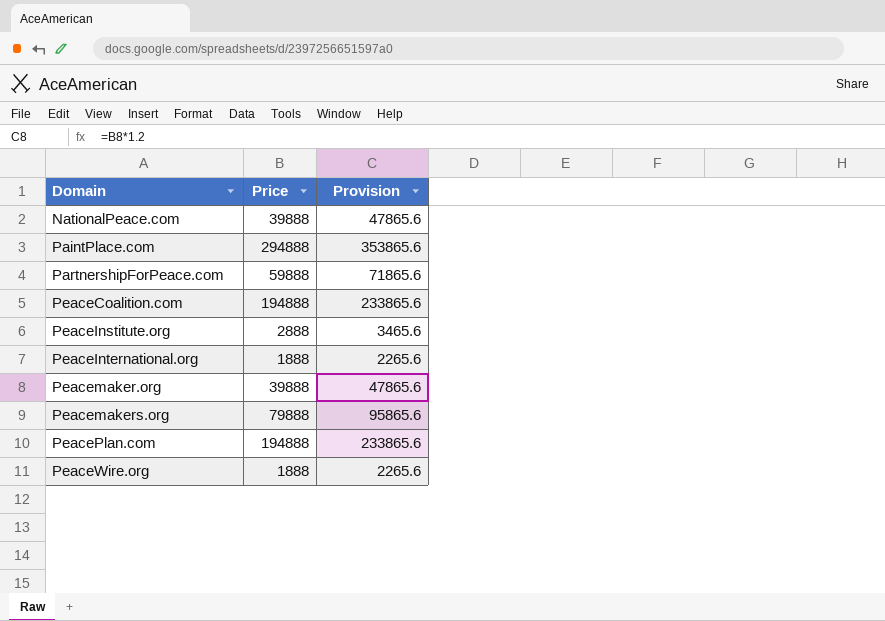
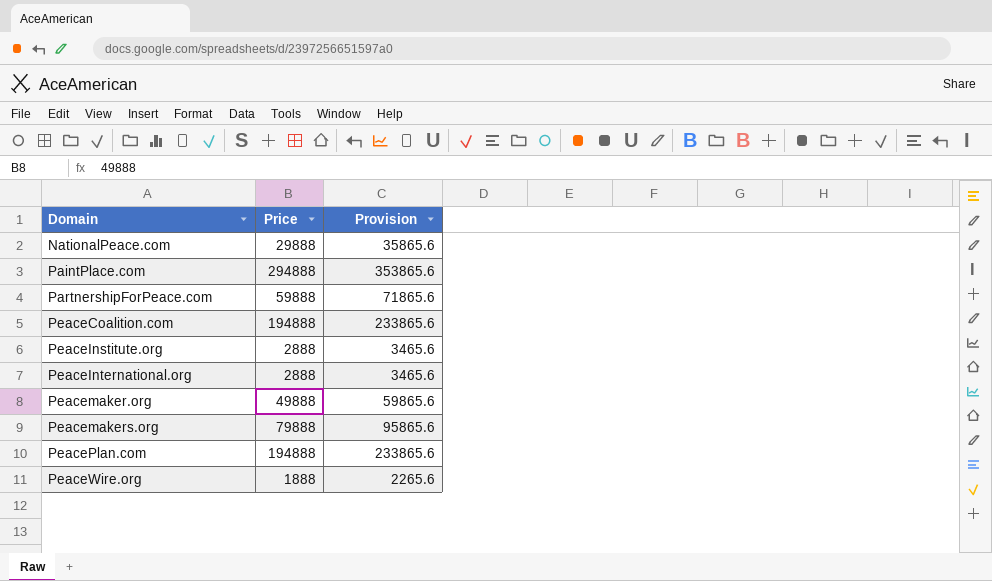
NationalPeace.com | Price: 39888 -> 29888
NationalPeace.com | Provision: 47865.6 -> 35865.6
PeaceInternational.org | Price: 1888 -> 2888
PeaceInternational.org | Provision: 2265.6 -> 3465.6
Peacemaker.org | Price: 39888 -> 49888
Peacemaker.org | Provision: 47865.6 -> 59865.6

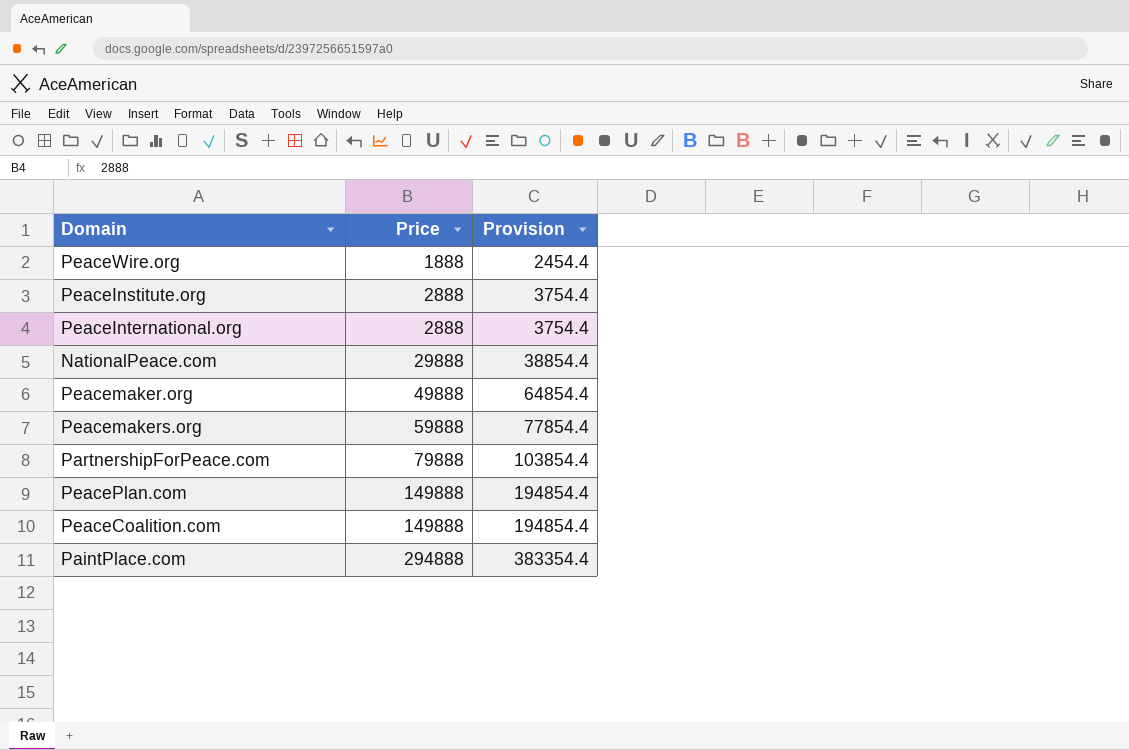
row order: Domain ascending -> Price ascending
column Provision | formula: [Price] * 1.2 -> [Price] * 1.3
Peacemakers.org | Price: 79888 -> 59888
PartnershipForPeace.com | Price: 59888 -> 79888
PeacePlan.com | Price: 194888 -> 149888
PeaceCoalition.com | Price: 194888 -> 149888

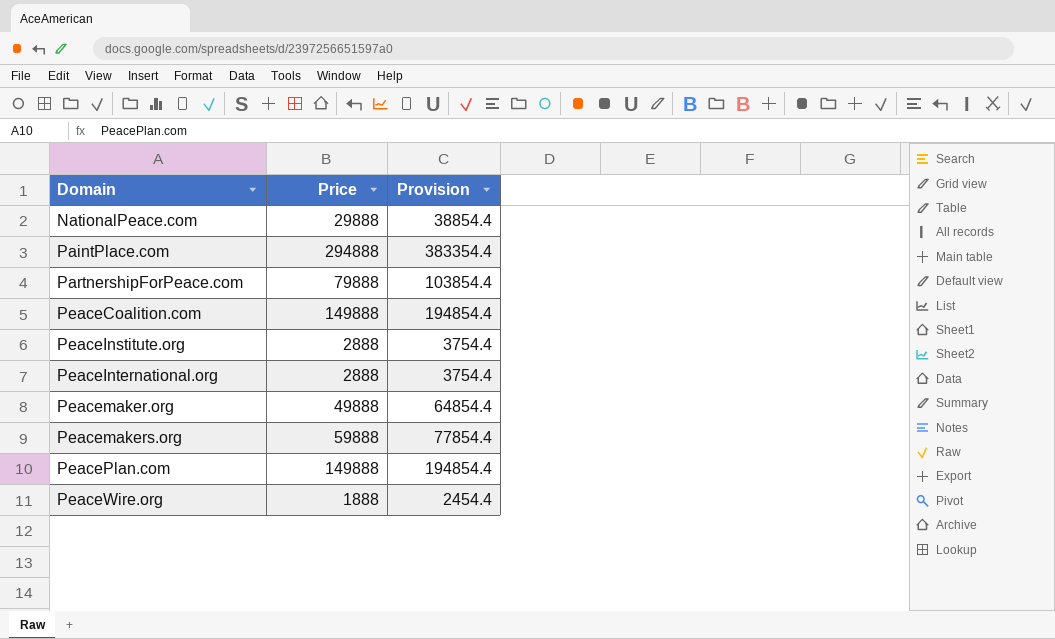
row order: Price ascending -> Domain ascending

